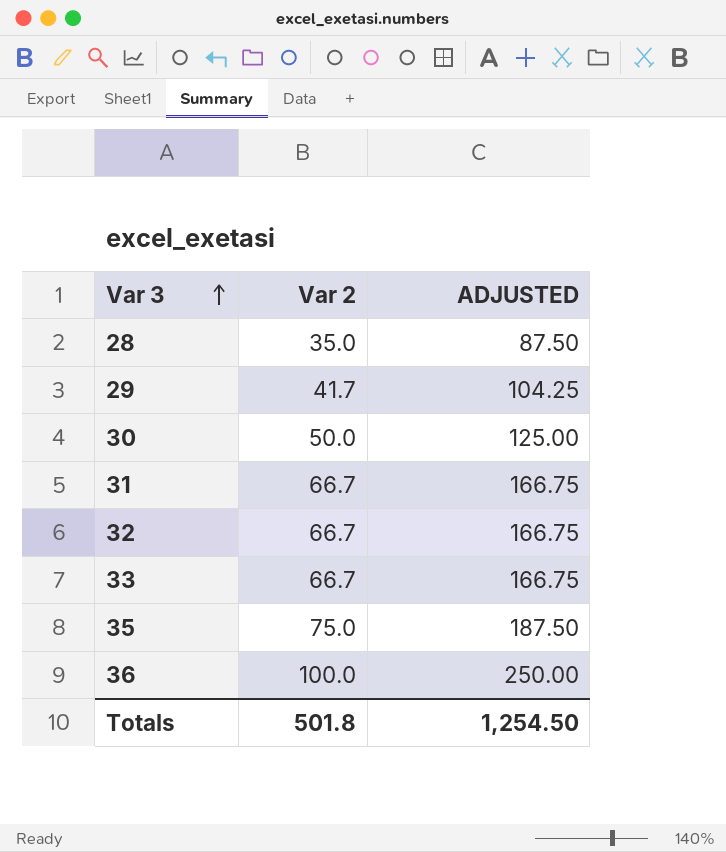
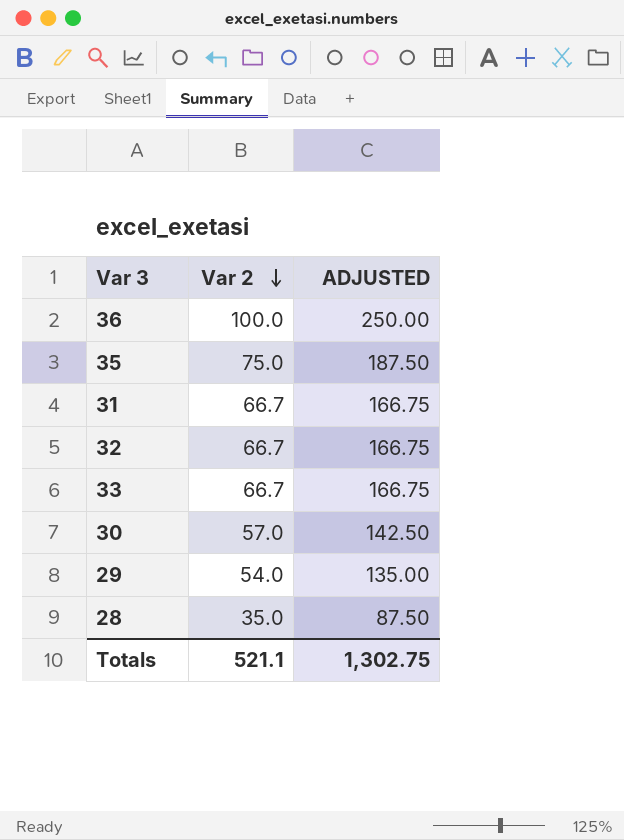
row order: Var 3 ascending -> Var 2 descending
30 | Var 2: 50.0 -> 57.0
30 | ADJUSTED: 125.00 -> 142.50
29 | Var 2: 41.7 -> 54.0
29 | ADJUSTED: 104.25 -> 135.00
Totals | Var 2: 501.8 -> 521.1
Totals | ADJUSTED: 1,254.50 -> 1,302.75

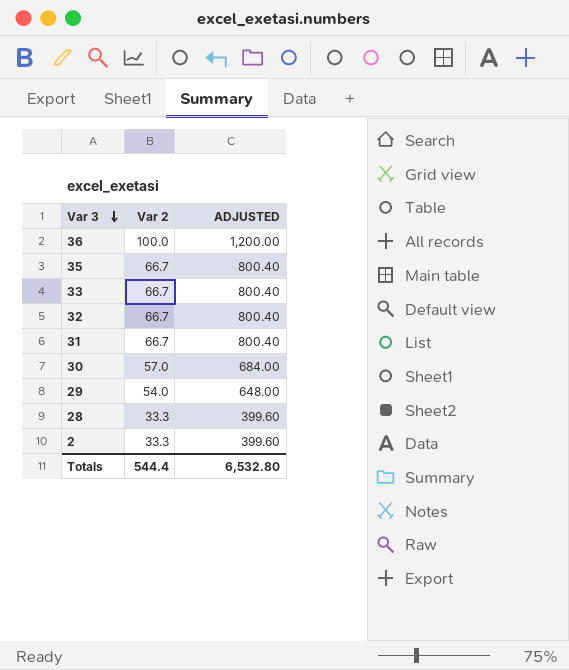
row order: Var 2 descending -> Var 3 descending
column ADJUSTED | formula: [Var 2] * 2.5 -> [Var 2] * 12
35 | Var 2: 75.0 -> 66.7
28 | Var 2: 35.0 -> 33.3
row 2: none -> 33.3 | 399.60
Totals | Var 2: 521.1 -> 544.4
Totals | ADJUSTED: 1,302.75 -> 6,532.80

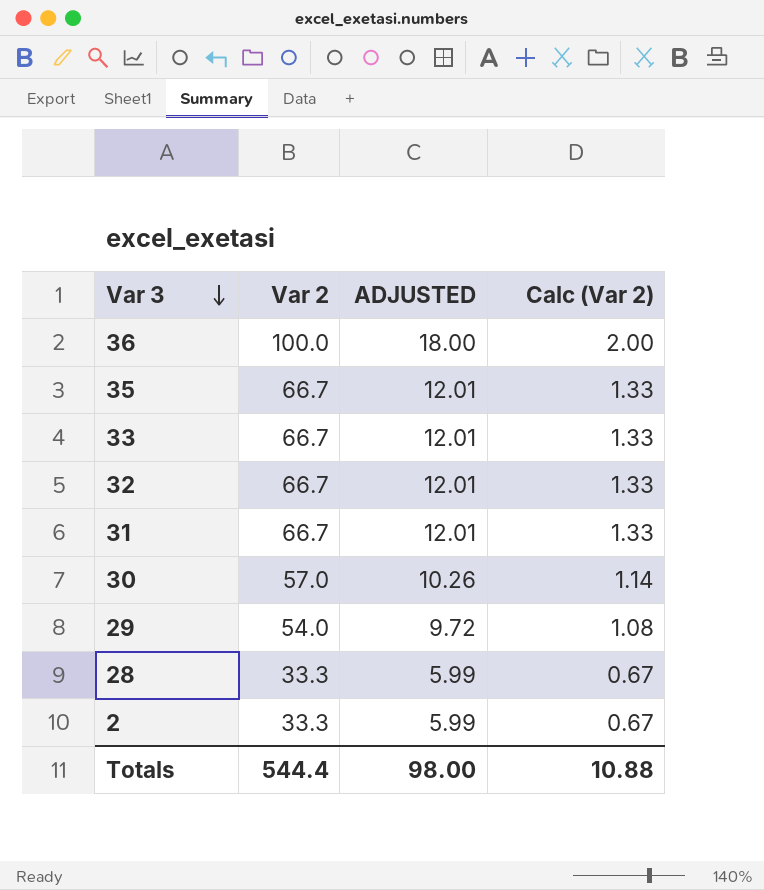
column ADJUSTED | formula: [Var 2] * 12 -> [Var 2] * 0.18
column Calc (Var 2) | formula: none -> [Var 2] * 0.02
Totals | ADJUSTED: 6,532.80 -> 98.00

